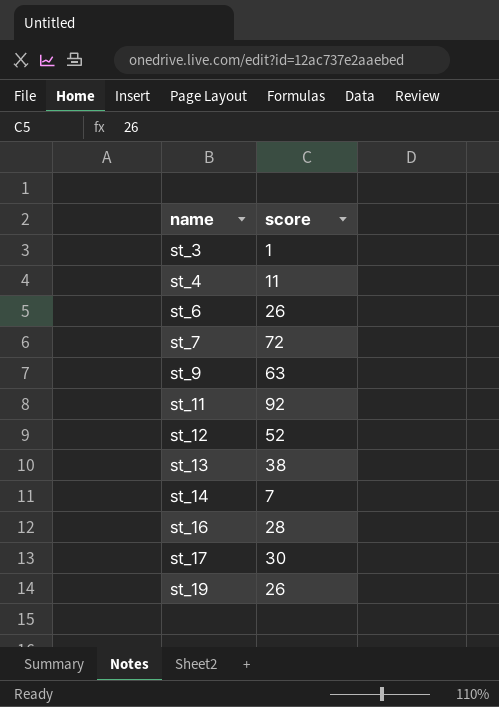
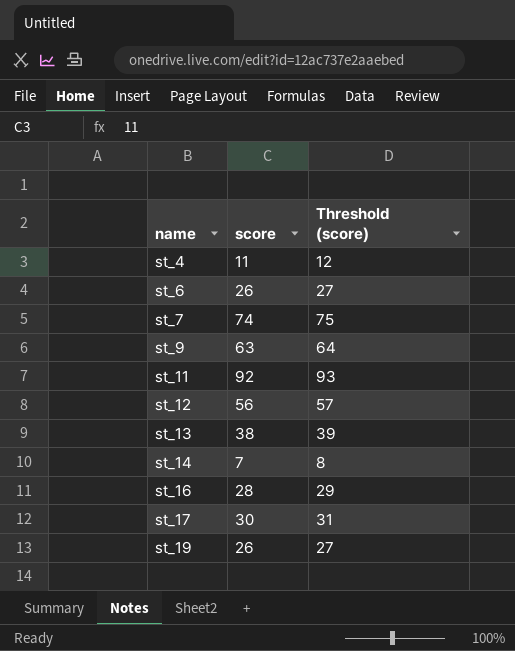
column Threshold (score) | formula: none -> [score] + 1
row st_3: 1 -> none
st_7 | score: 72 -> 74
st_12 | score: 52 -> 56

